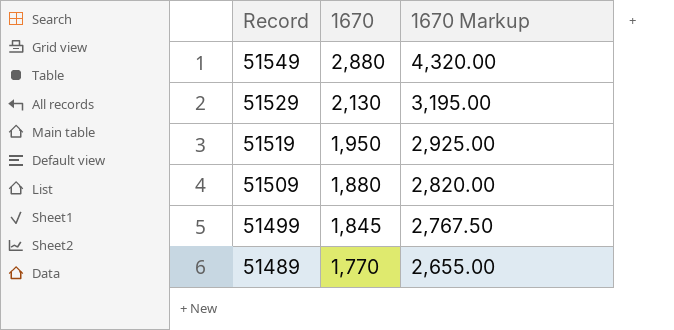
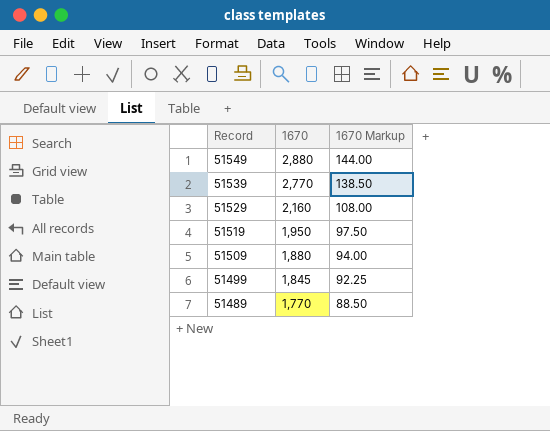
column 1670 Markup | formula: [1670] * 1.5 -> [1670] * 0.05
row 51539: none -> 2,770 | 138.50
51529 | 1670: 2,130 -> 2,160

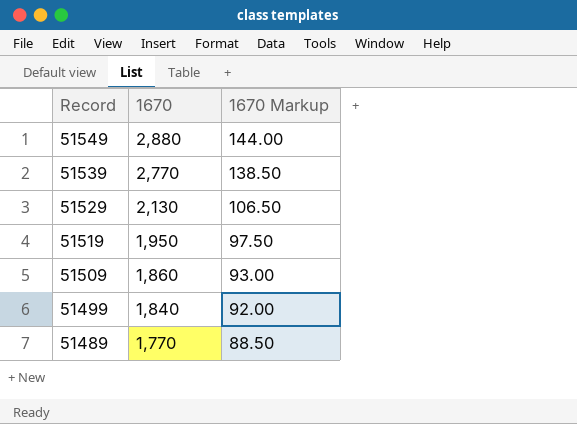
51529 | 1670: 2,160 -> 2,130
51529 | 1670 Markup: 108.00 -> 106.50
51509 | 1670: 1,880 -> 1,860
51509 | 1670 Markup: 94.00 -> 93.00
51499 | 1670: 1,845 -> 1,840
51499 | 1670 Markup: 92.25 -> 92.00

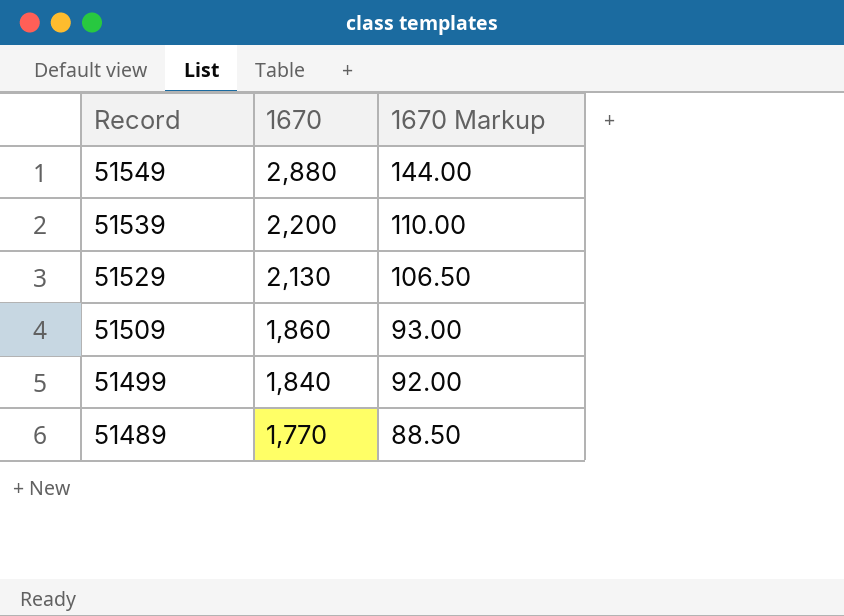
row 51519: 1,950 | 97.50 -> none
51539 | 1670: 2,770 -> 2,200
51539 | 1670 Markup: 138.50 -> 110.00

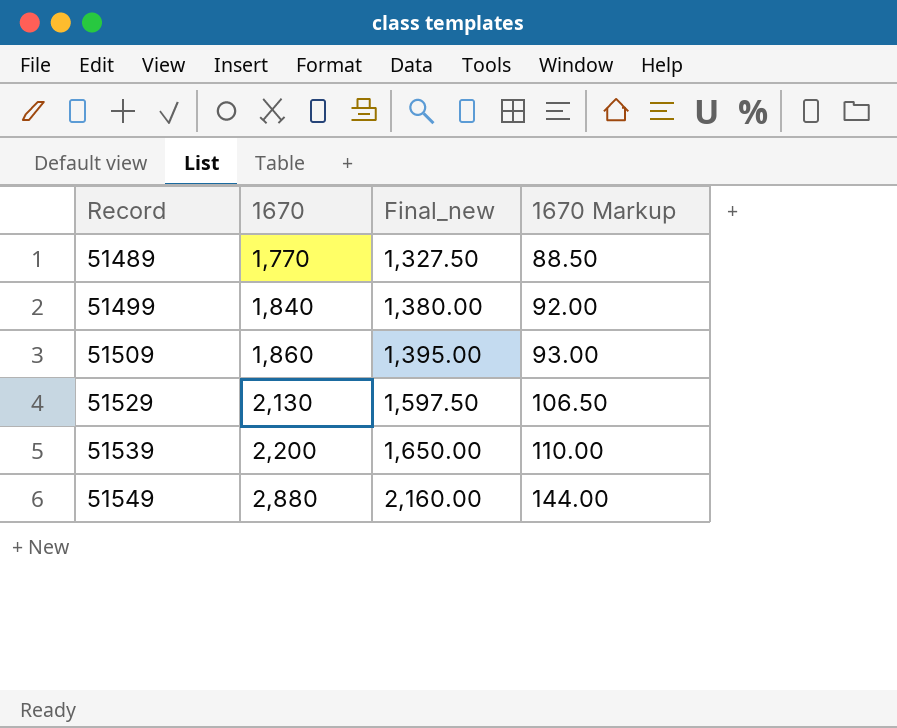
row order: Record descending -> Record ascending
column Final_new | formula: none -> [1670] * 0.75

